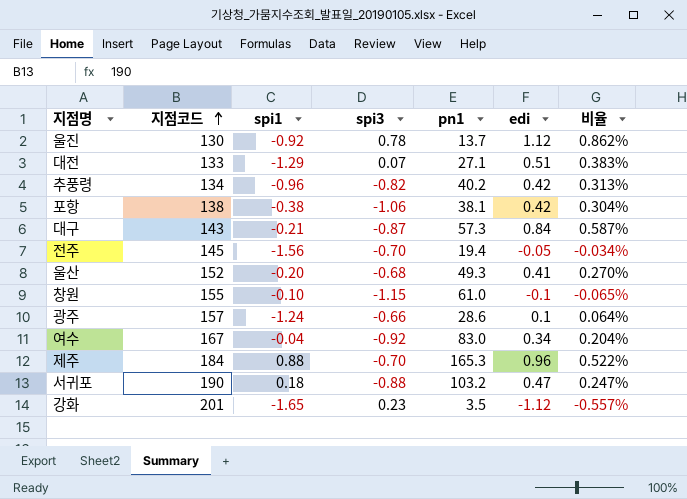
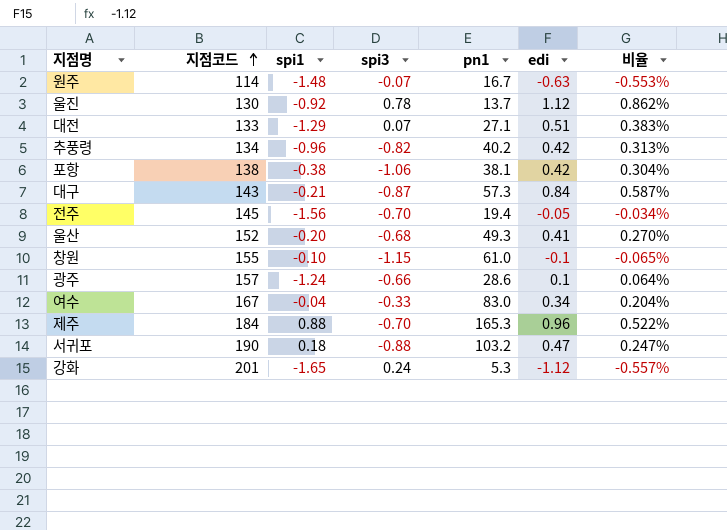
row 원주: none -> 114 | -1.48 | -0.07 | 16.7 | -0.63 | -0.553%
여수 | spi3: -0.92 -> -0.33
강화 | spi3: 0.23 -> 0.24
강화 | pn1: 3.5 -> 5.3

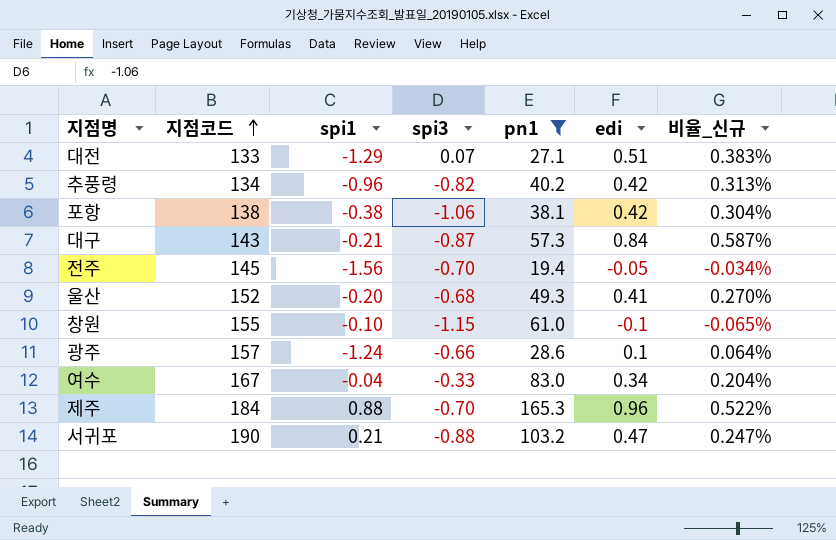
filter: none -> pn1 >= 19.4
column name: 비율 -> 비율_신규
서귀포 | spi1: 0.18 -> 0.21

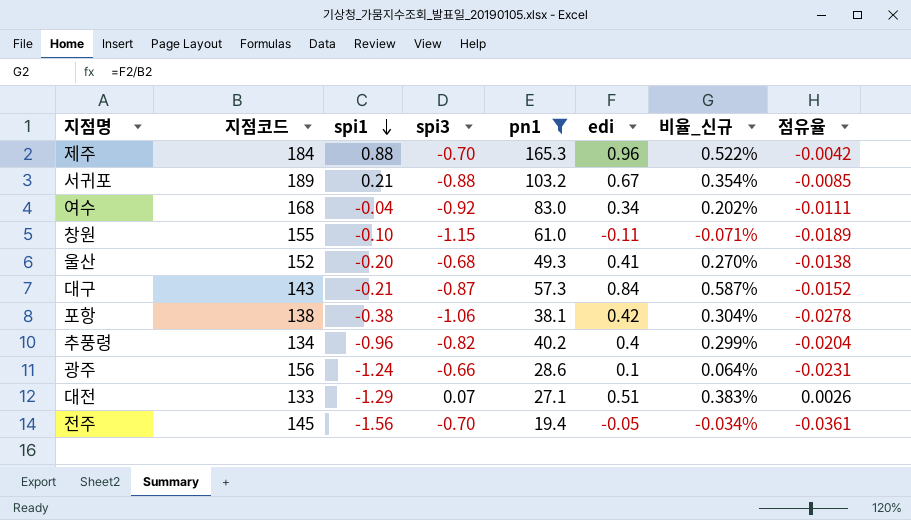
row order: 지점코드 ascending -> spi1 descending
column 점유율 | formula: none -> [spi3] / [pn1]
서귀포 | 지점코드: 190 -> 189
서귀포 | edi: 0.47 -> 0.67
서귀포 | 비율_신규: 0.247% -> 0.354%
여수 | 지점코드: 167 -> 168
여수 | spi3: -0.33 -> -0.92
여수 | 비율_신규: 0.204% -> 0.202%
창원 | edi: -0.1 -> -0.11
창원 | 비율_신규: -0.065% -> -0.071%
추풍령 | edi: 0.42 -> 0.4
추풍령 | 비율_신규: 0.313% -> 0.299%
광주 | 지점코드: 157 -> 156

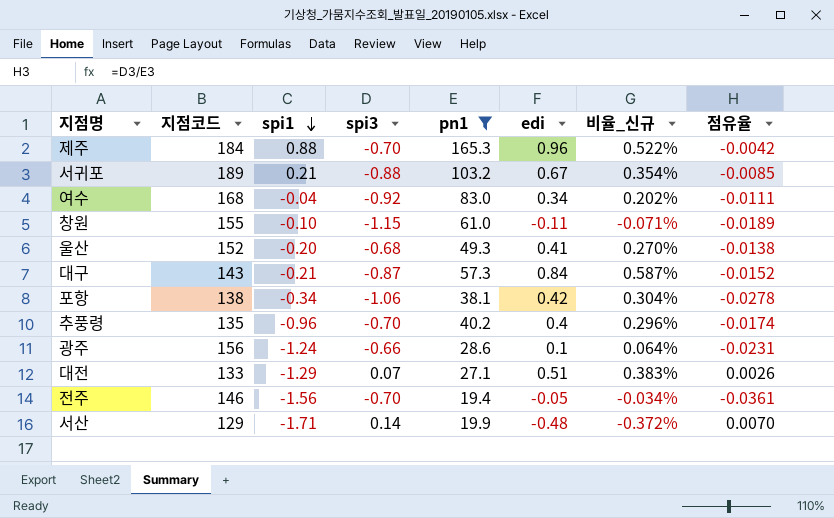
포항 | spi1: -0.38 -> -0.34
추풍령 | 지점코드: 134 -> 135
추풍령 | spi3: -0.82 -> -0.70
추풍령 | 비율_신규: 0.299% -> 0.296%
추풍령 | 점유율: -0.0204 -> -0.0174
전주 | 지점코드: 145 -> 146
row 서산: none -> 129 | -1.71 | 0.14 | 19.9 | -0.48 | -0.372% | 0.0070

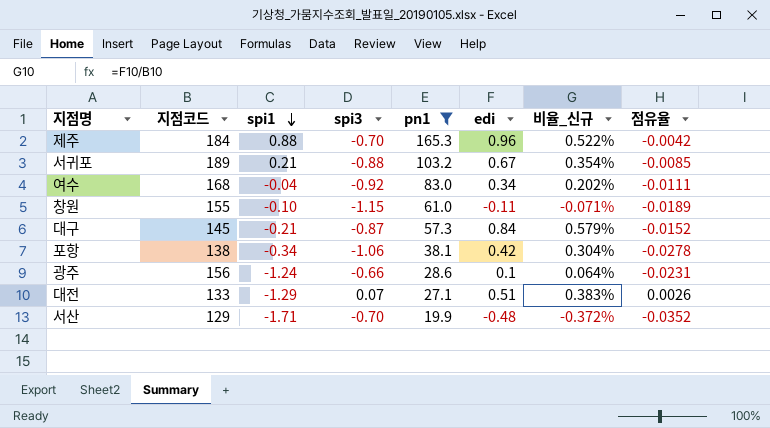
row 울산: 152 | -0.20 | -0.68 | 49.3 | 0.41 | 0.270% | -0.0138 -> none
row 추풍령: 135 | -0.96 | -0.70 | 40.2 | 0.4 | 0.296% | -0.0174 -> none
row 전주: 146 | -1.56 | -0.70 | 19.4 | -0.05 | -0.034% | -0.0361 -> none
대구 | 지점코드: 143 -> 145
대구 | 비율_신규: 0.587% -> 0.579%
서산 | spi3: 0.14 -> -0.70
서산 | 점유율: 0.0070 -> -0.0352

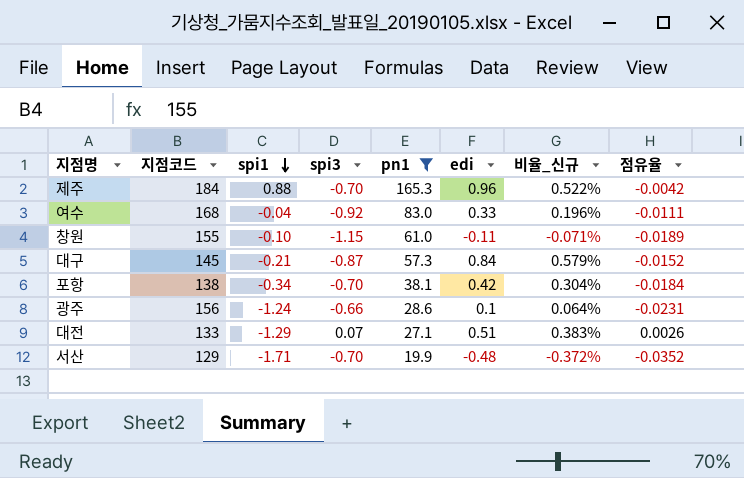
row 서귀포: 189 | 0.21 | -0.88 | 103.2 | 0.67 | 0.354% | -0.0085 -> none
여수 | edi: 0.34 -> 0.33
여수 | 비율_신규: 0.202% -> 0.196%
포항 | spi3: -1.06 -> -0.70
포항 | 점유율: -0.0278 -> -0.0184

